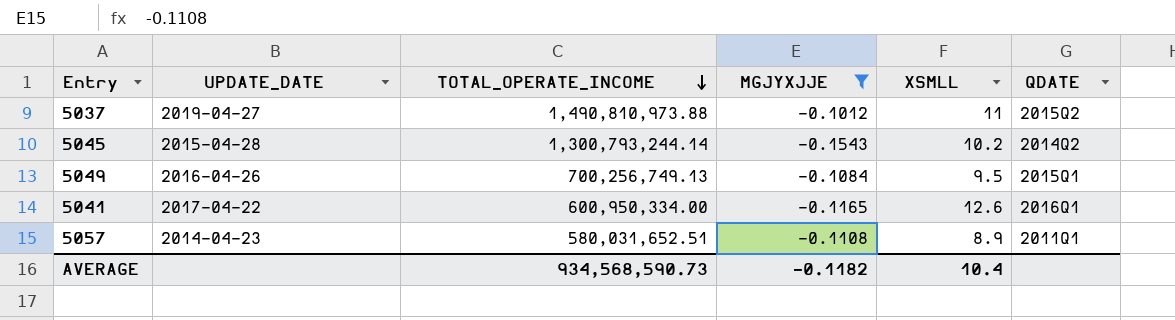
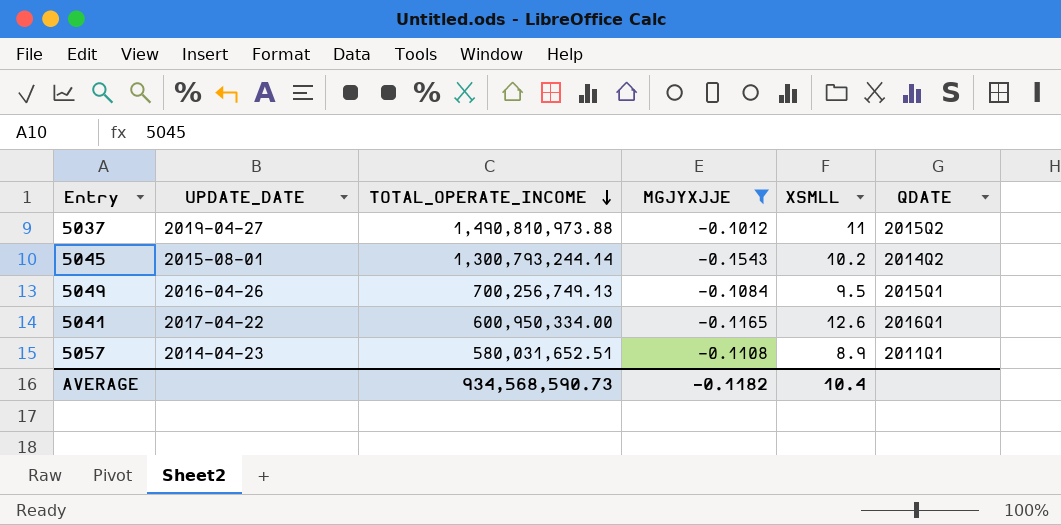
5045 | UPDATE_DATE: 2015-04-28 -> 2015-08-01

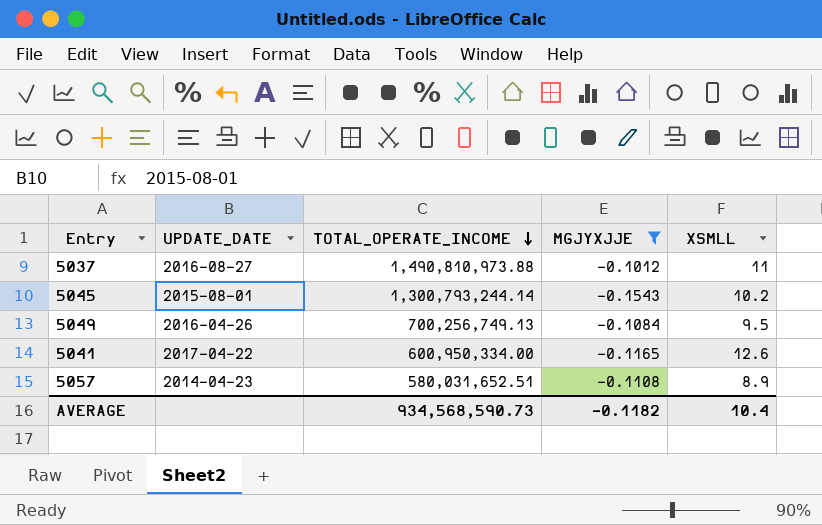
column QDATE | position: 6 -> none
5037 | UPDATE_DATE: 2019-04-27 -> 2016-08-27

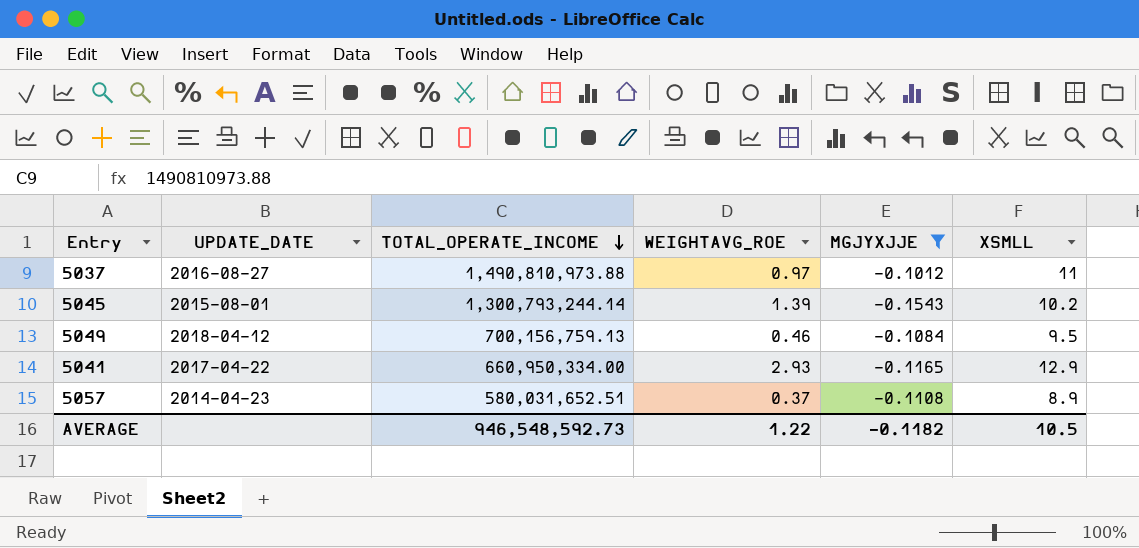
column WEIGHTAVG_ROE | position: none -> 4
5049 | UPDATE_DATE: 2016-04-26 -> 2018-04-12
5049 | TOTAL_OPERATE_INCOME: 700,256,749.13 -> 700,156,759.13
5041 | TOTAL_OPERATE_INCOME: 600,950,334.00 -> 660,950,334.00
5041 | XSMLL: 12.6 -> 12.9
AVERAGE | TOTAL_OPERATE_INCOME: 934,568,590.73 -> 946,548,592.73
AVERAGE | XSMLL: 10.4 -> 10.5

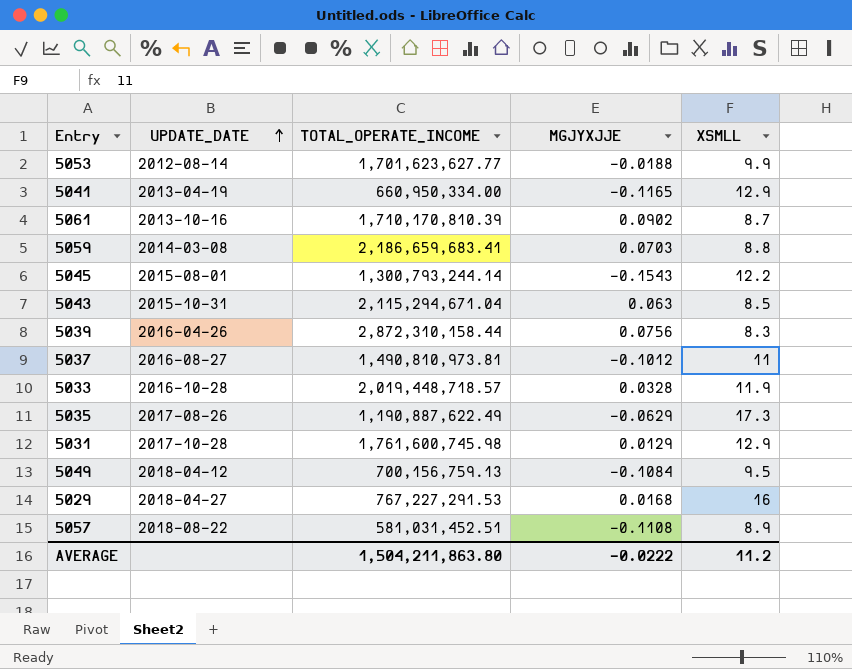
filter: MGJYXJJE <= -0.1012 -> none
row order: TOTAL_OPERATE_INCOME descending -> UPDATE_DATE ascending
column WEIGHTAVG_ROE | position: 4 -> none
5041 | UPDATE_DATE: 2017-04-22 -> 2013-04-19
5045 | XSMLL: 10.2 -> 12.2
5037 | TOTAL_OPERATE_INCOME: 1,490,810,973.88 -> 1,490,810,973.81
5057 | UPDATE_DATE: 2014-04-23 -> 2018-08-22
5057 | TOTAL_OPERATE_INCOME: 580,031,652.51 -> 581,031,452.51
AVERAGE | TOTAL_OPERATE_INCOME: 946,548,592.73 -> 1,504,211,863.80
AVERAGE | MGJYXJJE: -0.1182 -> -0.0222
AVERAGE | XSMLL: 10.5 -> 11.2

